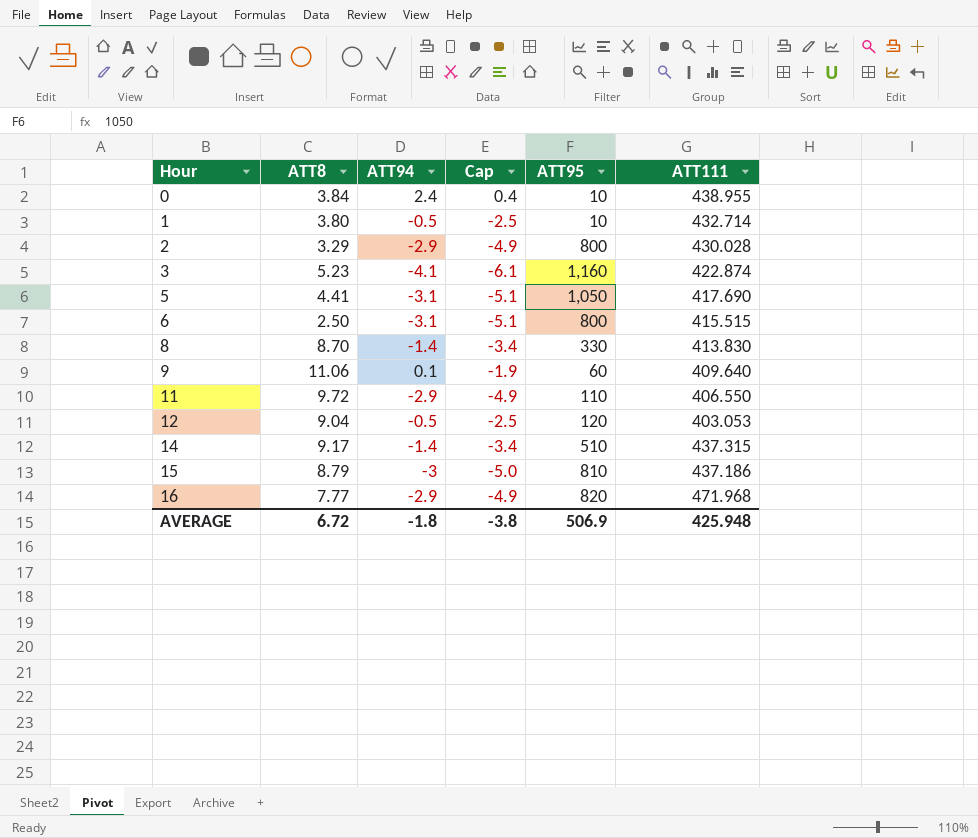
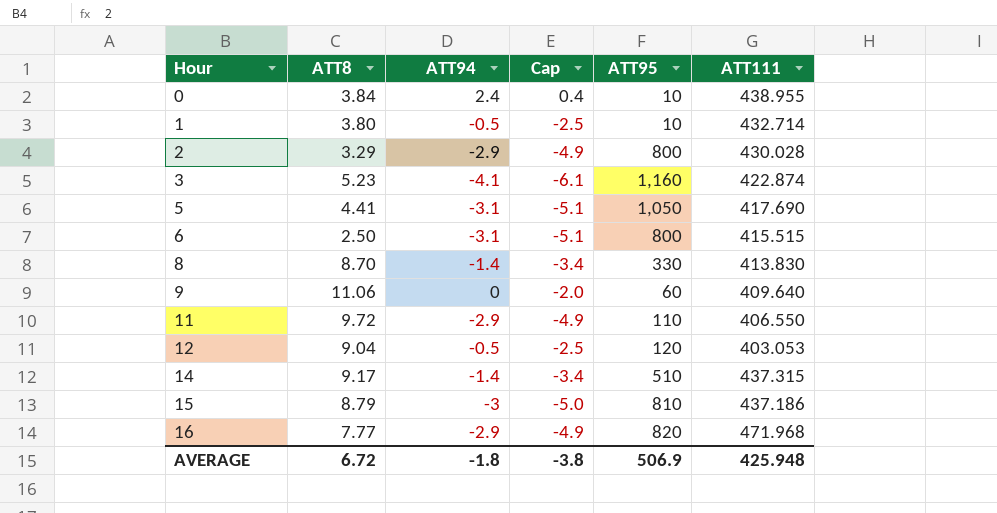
9 | ATT94: 0.1 -> 0
9 | Cap: -1.9 -> -2.0

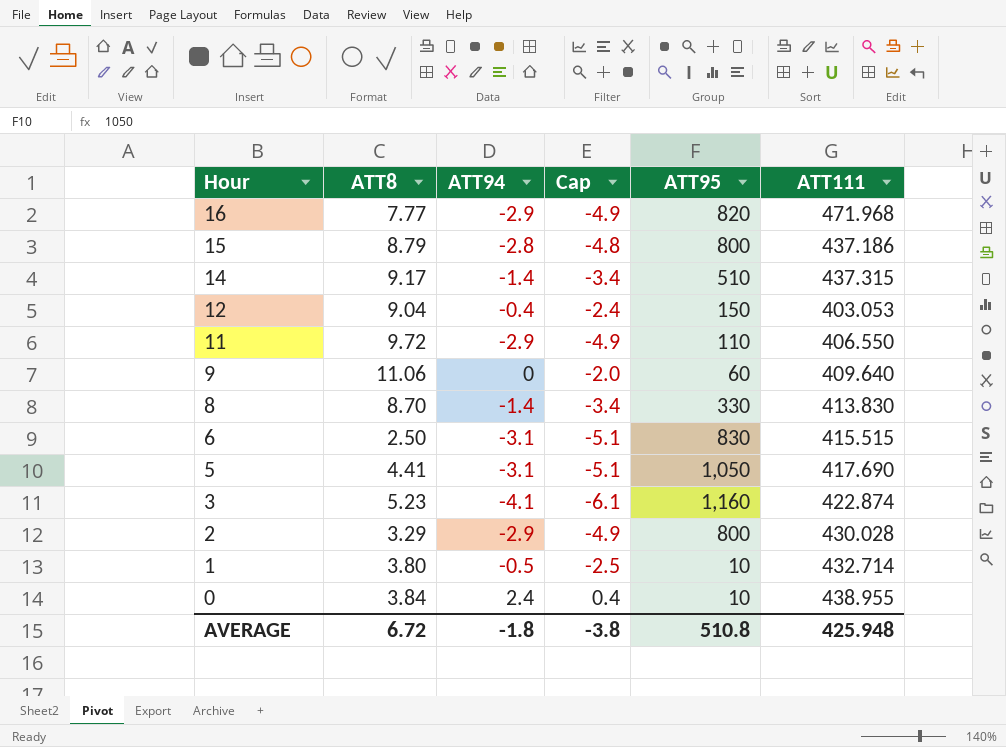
row order: Hour ascending -> Hour descending
15 | ATT94: -3 -> -2.8
15 | Cap: -5.0 -> -4.8
15 | ATT95: 810 -> 800
12 | ATT94: -0.5 -> -0.4
12 | Cap: -2.5 -> -2.4
12 | ATT95: 120 -> 150
6 | ATT95: 800 -> 830
AVERAGE | ATT95: 506.9 -> 510.8

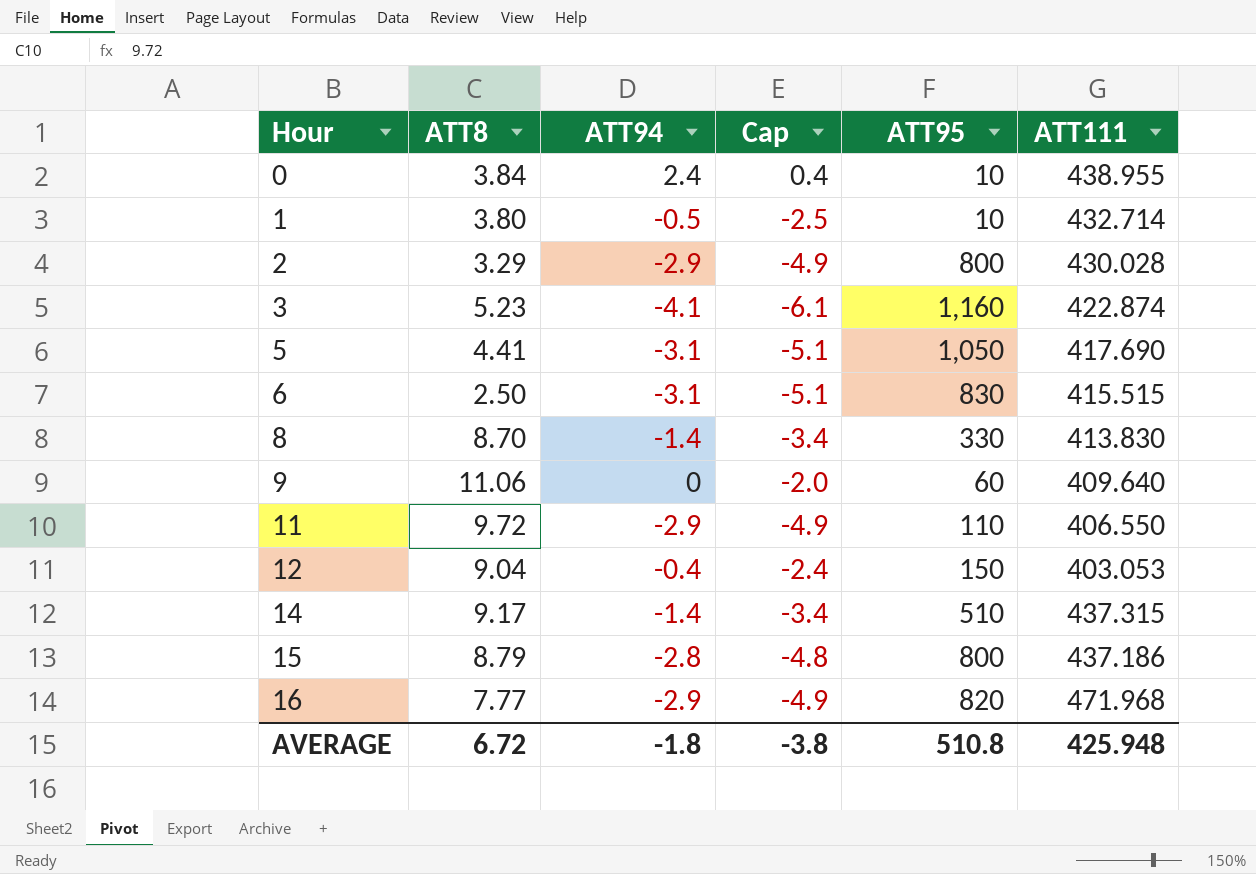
row order: Hour descending -> Hour ascending

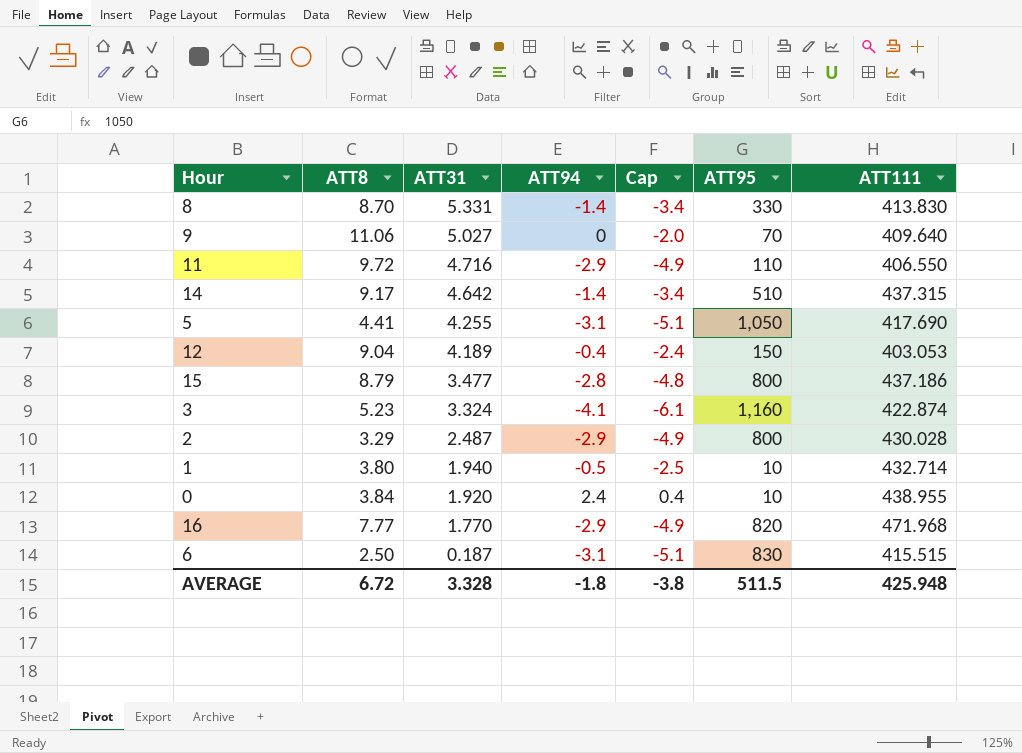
row order: Hour ascending -> ATT31 descending
column ATT31 | position: none -> 3
9 | ATT95: 60 -> 70
AVERAGE | ATT95: 510.8 -> 511.5

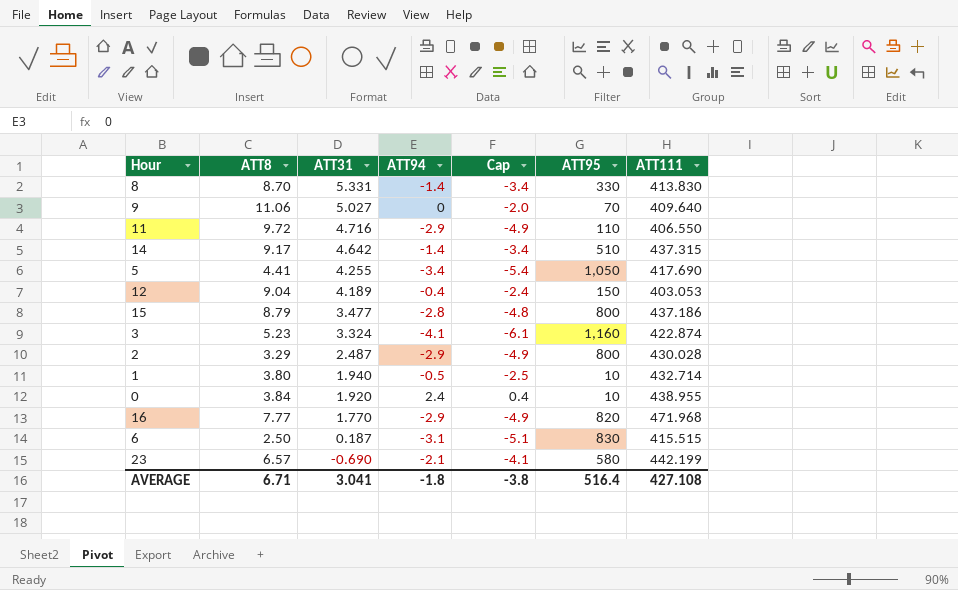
5 | ATT94: -3.1 -> -3.4
5 | Cap: -5.1 -> -5.4
row 23: none -> 6.57 | -0.690 | -2.1 | -4.1 | 580 | 442.199
AVERAGE | ATT8: 6.72 -> 6.71
AVERAGE | ATT31: 3.328 -> 3.041
AVERAGE | ATT95: 511.5 -> 516.4
AVERAGE | ATT111: 425.948 -> 427.108

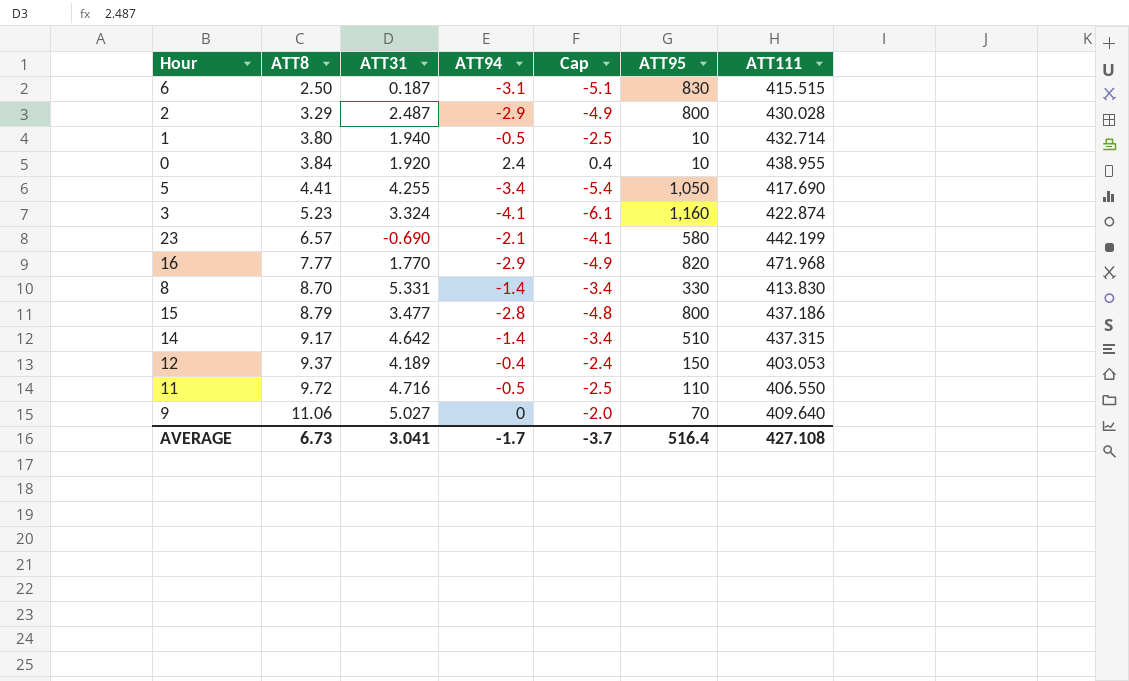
row order: ATT31 descending -> ATT8 ascending
12 | ATT8: 9.04 -> 9.37
11 | ATT94: -2.9 -> -0.5
11 | Cap: -4.9 -> -2.5
AVERAGE | ATT8: 6.71 -> 6.73
AVERAGE | ATT94: -1.8 -> -1.7
AVERAGE | Cap: -3.8 -> -3.7

